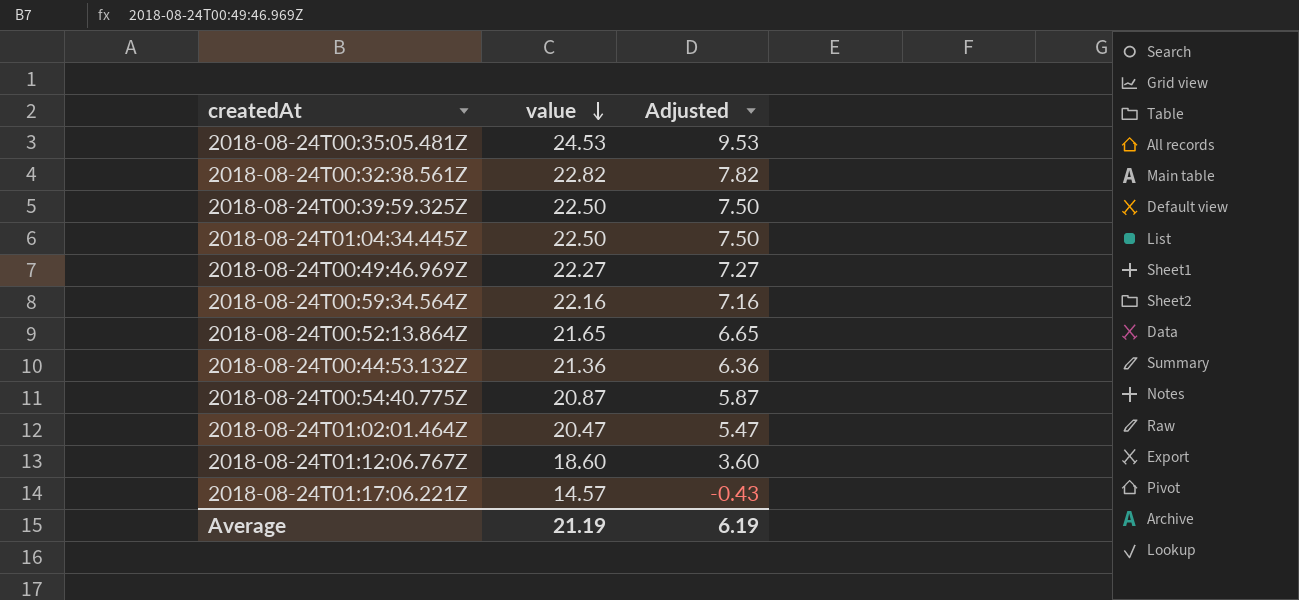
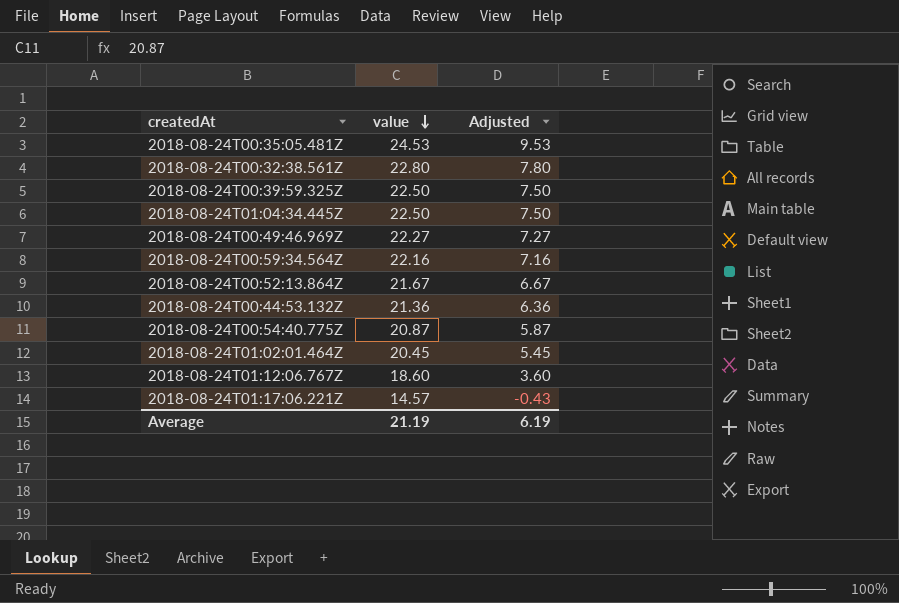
2018-08-24T00:32:38.561Z | value: 22.82 -> 22.80
2018-08-24T00:32:38.561Z | Adjusted: 7.82 -> 7.80
2018-08-24T00:52:13.864Z | value: 21.65 -> 21.67
2018-08-24T00:52:13.864Z | Adjusted: 6.65 -> 6.67
2018-08-24T01:02:01.464Z | value: 20.47 -> 20.45
2018-08-24T01:02:01.464Z | Adjusted: 5.47 -> 5.45

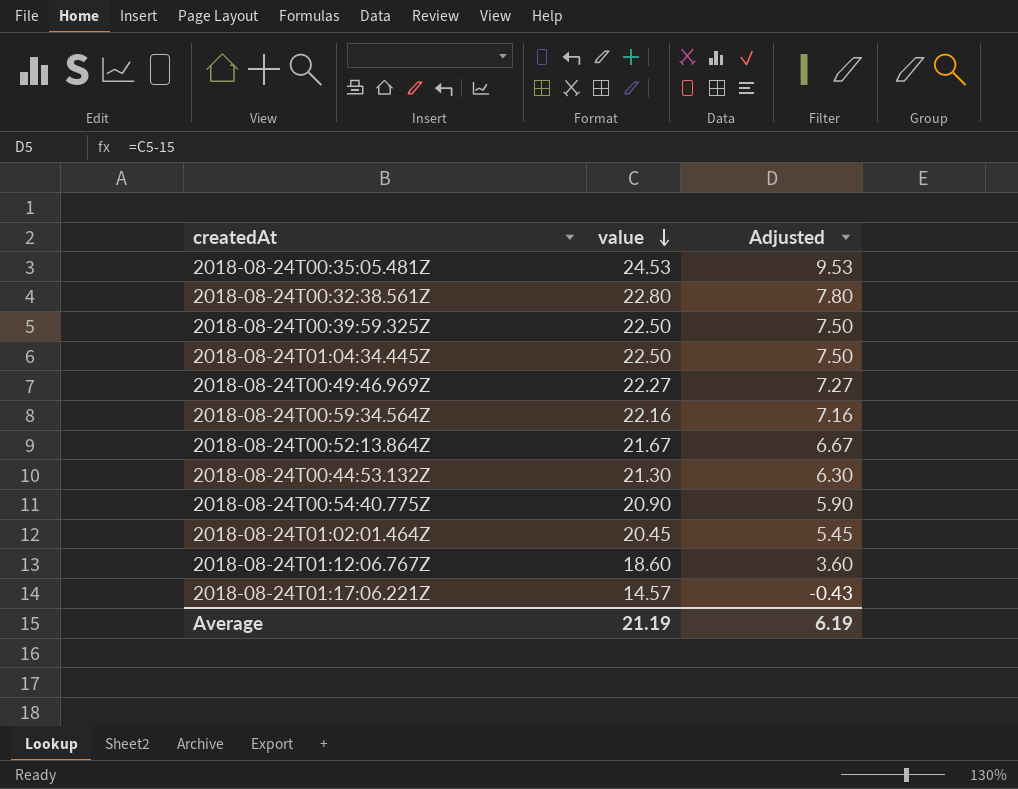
2018-08-24T00:44:53.132Z | value: 21.36 -> 21.30
2018-08-24T00:44:53.132Z | Adjusted: 6.36 -> 6.30
2018-08-24T00:54:40.775Z | value: 20.87 -> 20.90
2018-08-24T00:54:40.775Z | Adjusted: 5.87 -> 5.90

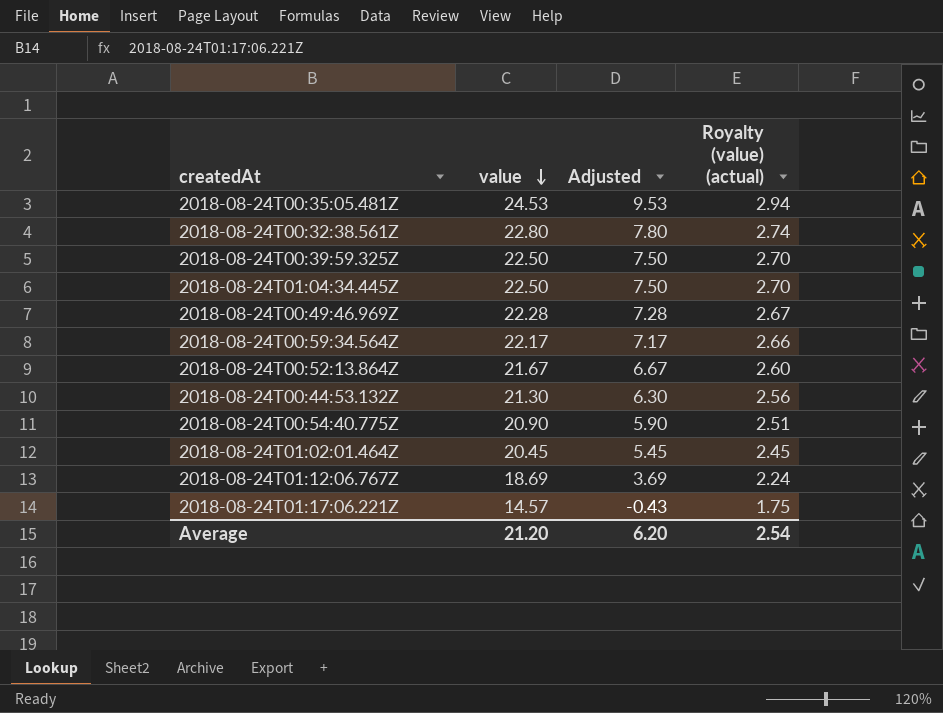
column Royalty (value) (actual) | formula: none -> [value] * 0.12
2018-08-24T00:49:46.969Z | value: 22.27 -> 22.28
2018-08-24T00:49:46.969Z | Adjusted: 7.27 -> 7.28
2018-08-24T00:59:34.564Z | value: 22.16 -> 22.17
2018-08-24T00:59:34.564Z | Adjusted: 7.16 -> 7.17
2018-08-24T01:12:06.767Z | value: 18.60 -> 18.69
2018-08-24T01:12:06.767Z | Adjusted: 3.60 -> 3.69
Average | value: 21.19 -> 21.20
Average | Adjusted: 6.19 -> 6.20

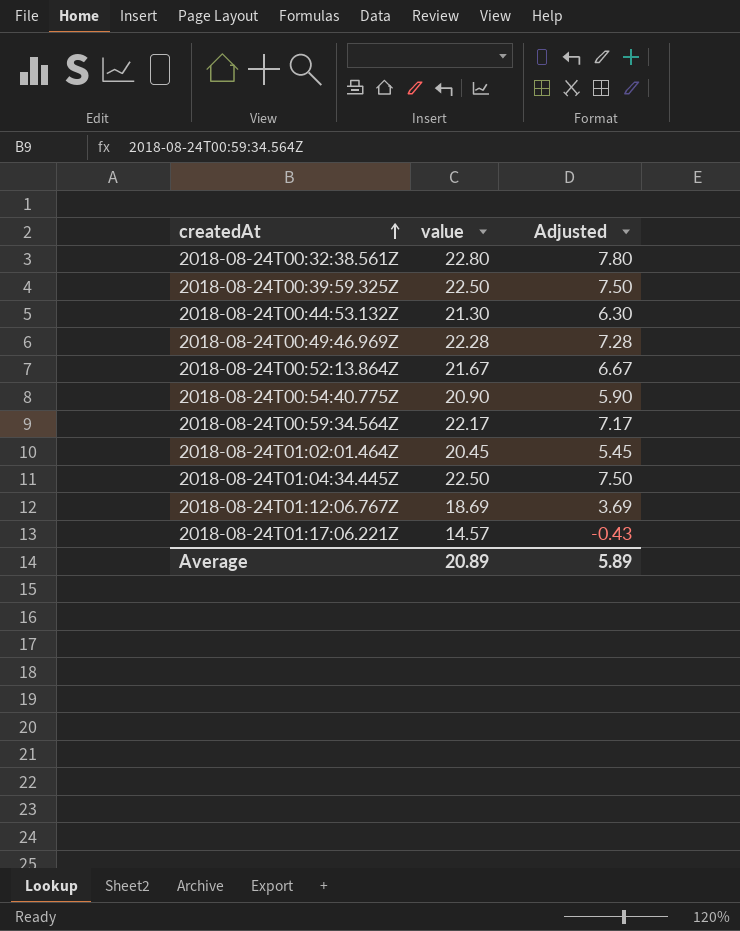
row order: value descending -> createdAt ascending
column Royalty (value) (actual) | formula: [value] * 0.12 -> none
row 2018-08-24T00:35:05.481Z: 24.53 | 9.53 | 2.94 -> none
Average | value: 21.20 -> 20.89
Average | Adjusted: 6.20 -> 5.89

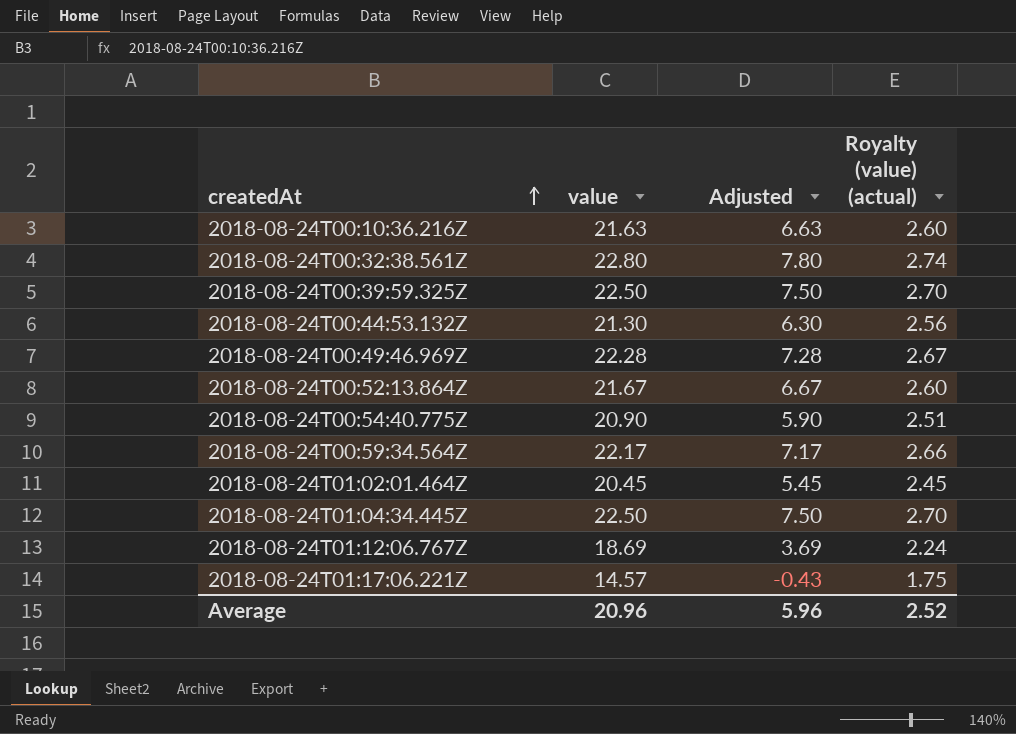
column Royalty (value) (actual) | formula: none -> [value] * 0.12
row 2018-08-24T00:10:36.216Z: none -> 21.63 | 6.63 | 2.60
Average | value: 20.89 -> 20.96
Average | Adjusted: 5.89 -> 5.96

